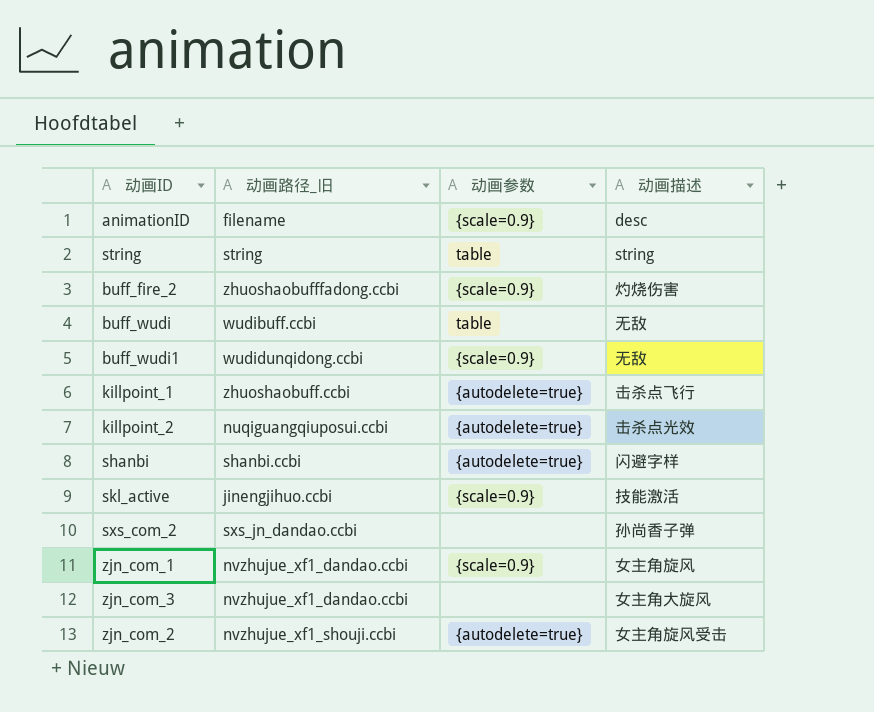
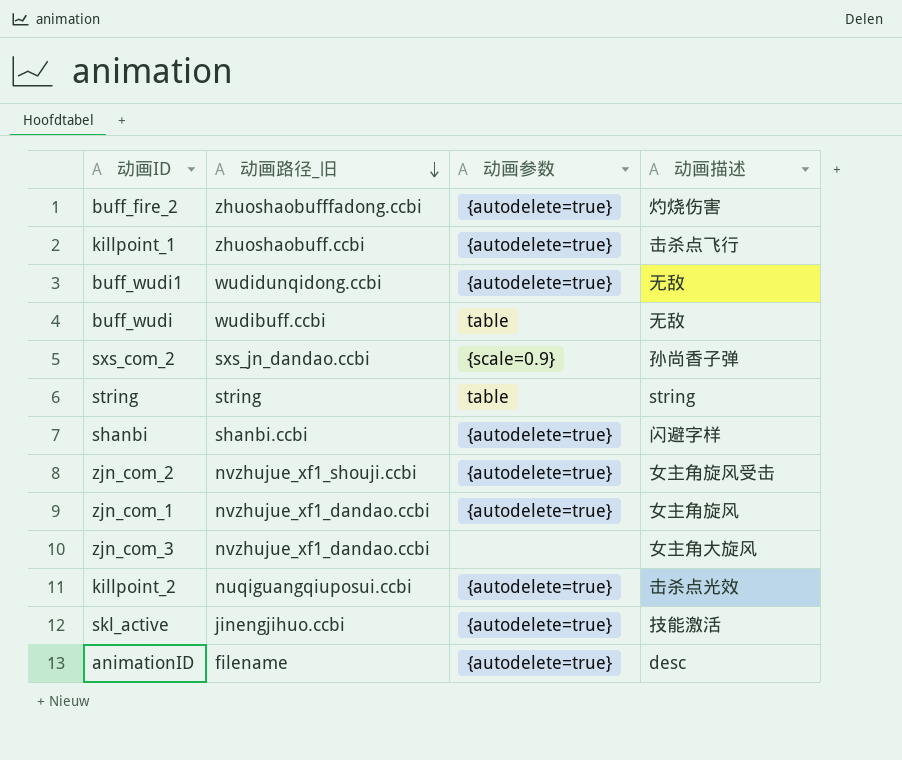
row order: none -> 动画路径_旧 descending
buff_fire_2 | 动画参数: {scale=0.9} -> {autodelete=true}
buff_wudi1 | 动画参数: {scale=0.9} -> {autodelete=true}
sxs_com_2 | 动画参数: none -> {scale=0.9}
zjn_com_1 | 动画参数: {scale=0.9} -> {autodelete=true}
skl_active | 动画参数: {scale=0.9} -> {autodelete=true}
animationID | 动画参数: {scale=0.9} -> {autodelete=true}

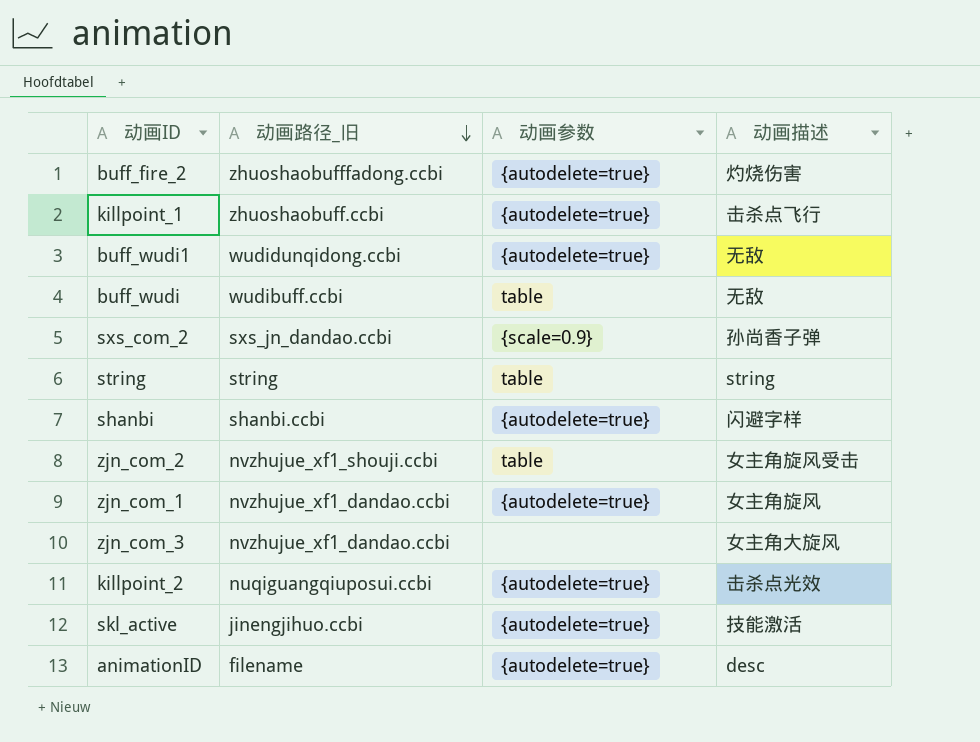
zjn_com_2 | 动画参数: {autodelete=true} -> table

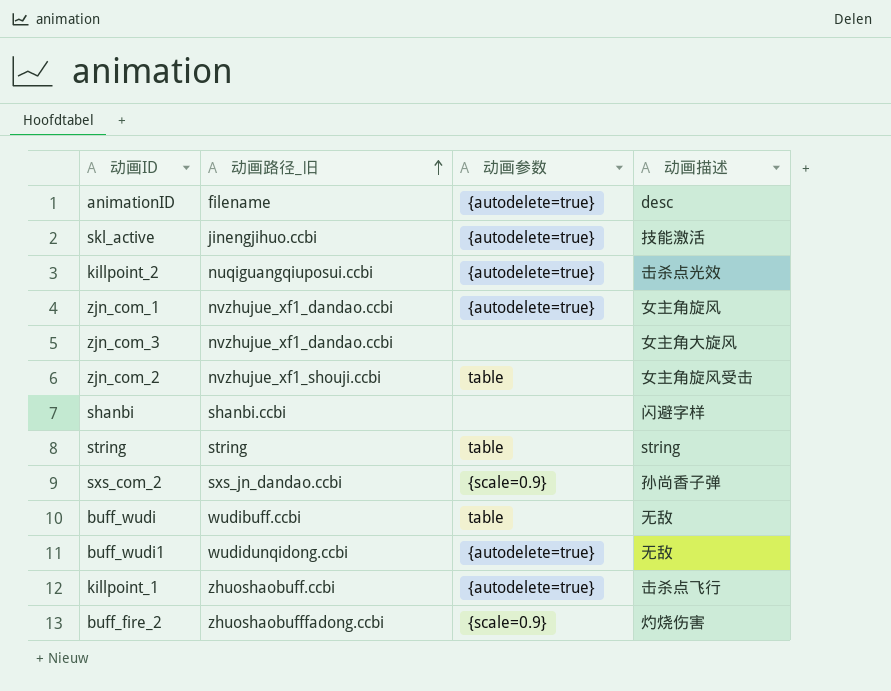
row order: 动画路径_旧 descending -> 动画路径_旧 ascending
shanbi | 动画参数: {autodelete=true} -> none
buff_fire_2 | 动画参数: {autodelete=true} -> {scale=0.9}

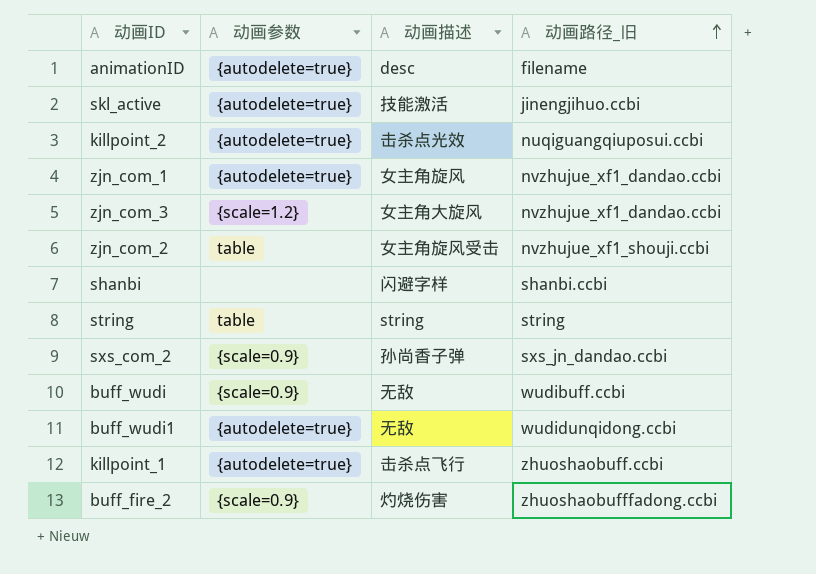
column 动画路径_旧 | position: 2 -> 4
zjn_com_3 | 动画参数: none -> {scale=1.2}
buff_wudi | 动画参数: table -> {scale=0.9}

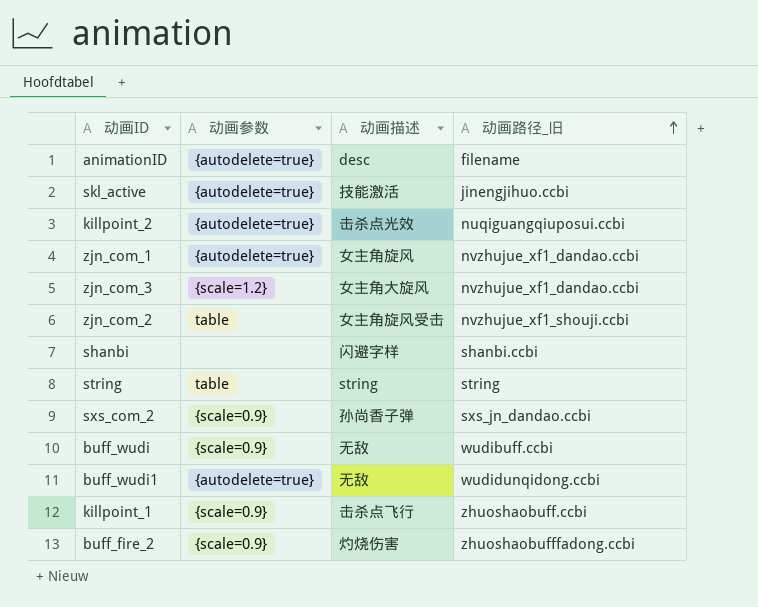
killpoint_1 | 动画参数: {autodelete=true} -> {scale=0.9}

